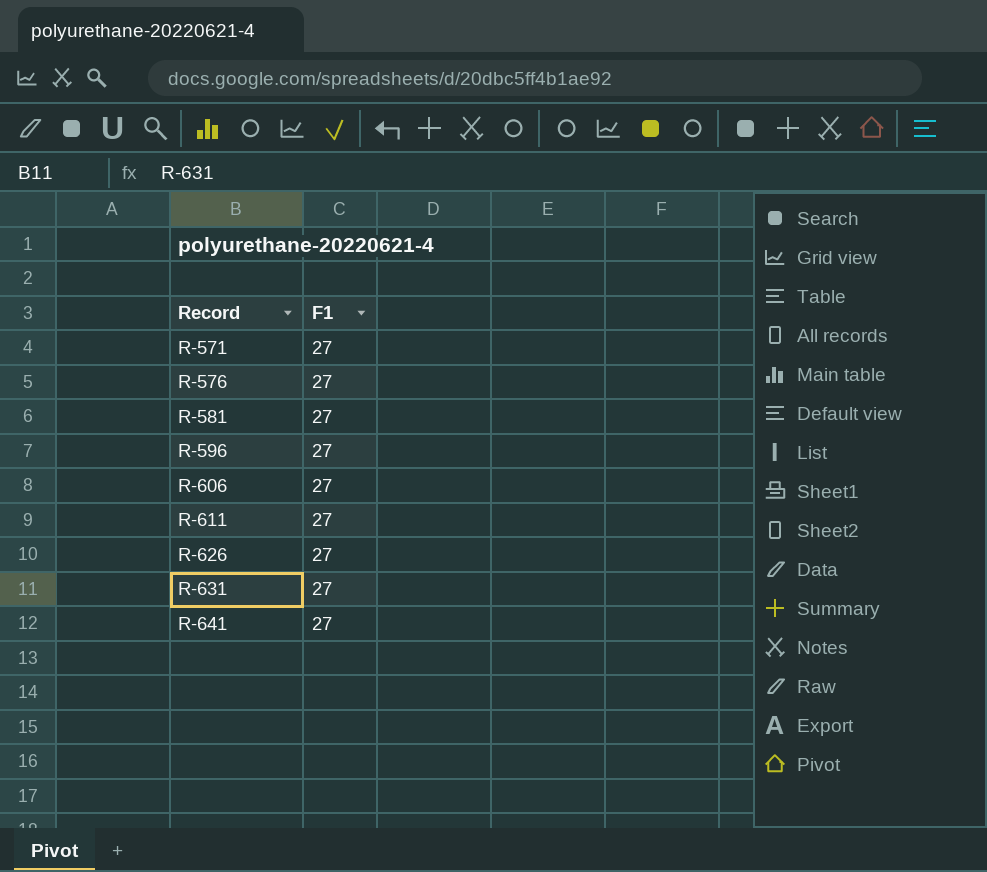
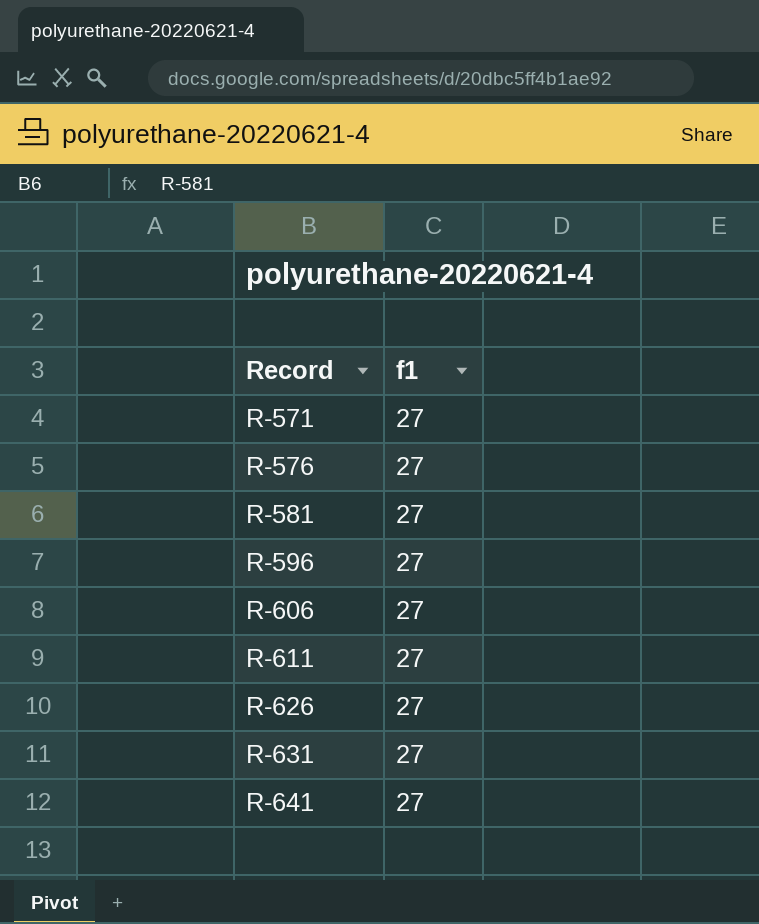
column name: F1 -> f1

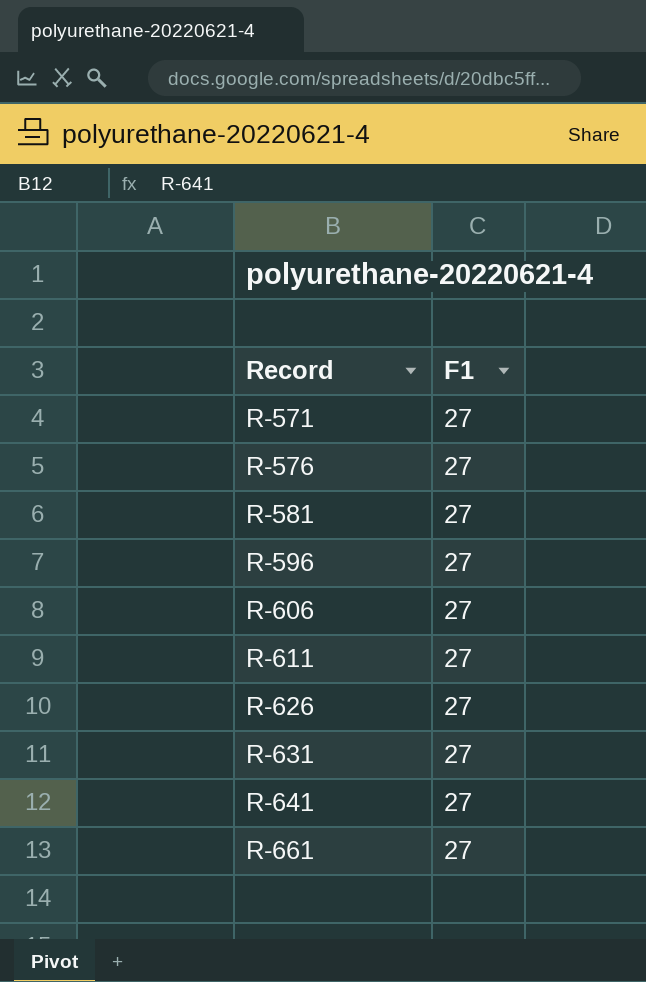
column name: f1 -> F1
row R-661: none -> 27

